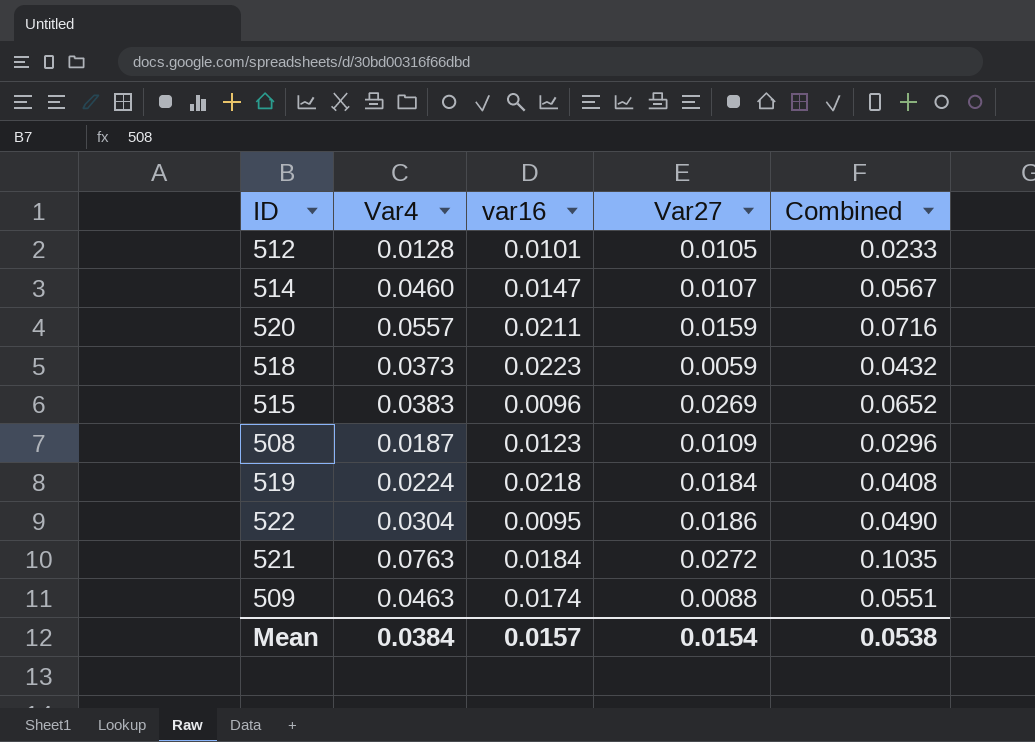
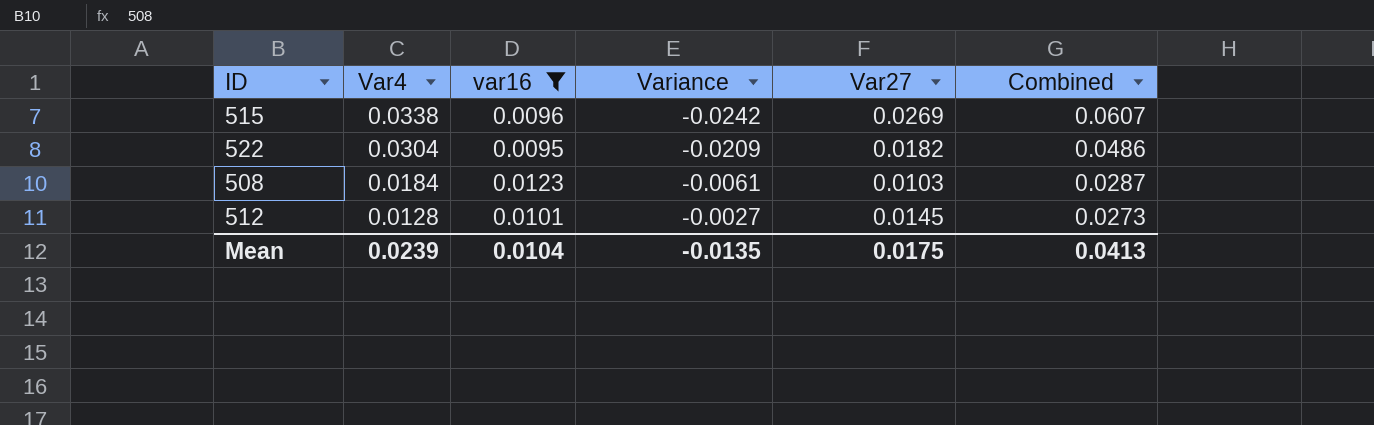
filter: none -> var16 <= 0.0123
row order: none -> Var4 descending
column Variance | formula: none -> [var16] - [Var4]
515 | Var4: 0.0383 -> 0.0338
515 | Combined: 0.0652 -> 0.0607
522 | Var27: 0.0186 -> 0.0182
522 | Combined: 0.0490 -> 0.0486
508 | Var4: 0.0187 -> 0.0184
508 | Var27: 0.0109 -> 0.0103
508 | Combined: 0.0296 -> 0.0287
512 | Var27: 0.0105 -> 0.0145
512 | Combined: 0.0233 -> 0.0273
Mean | Var4: 0.0384 -> 0.0239
Mean | var16: 0.0157 -> 0.0104
Mean | Var27: 0.0154 -> 0.0175
Mean | Combined: 0.0538 -> 0.0413

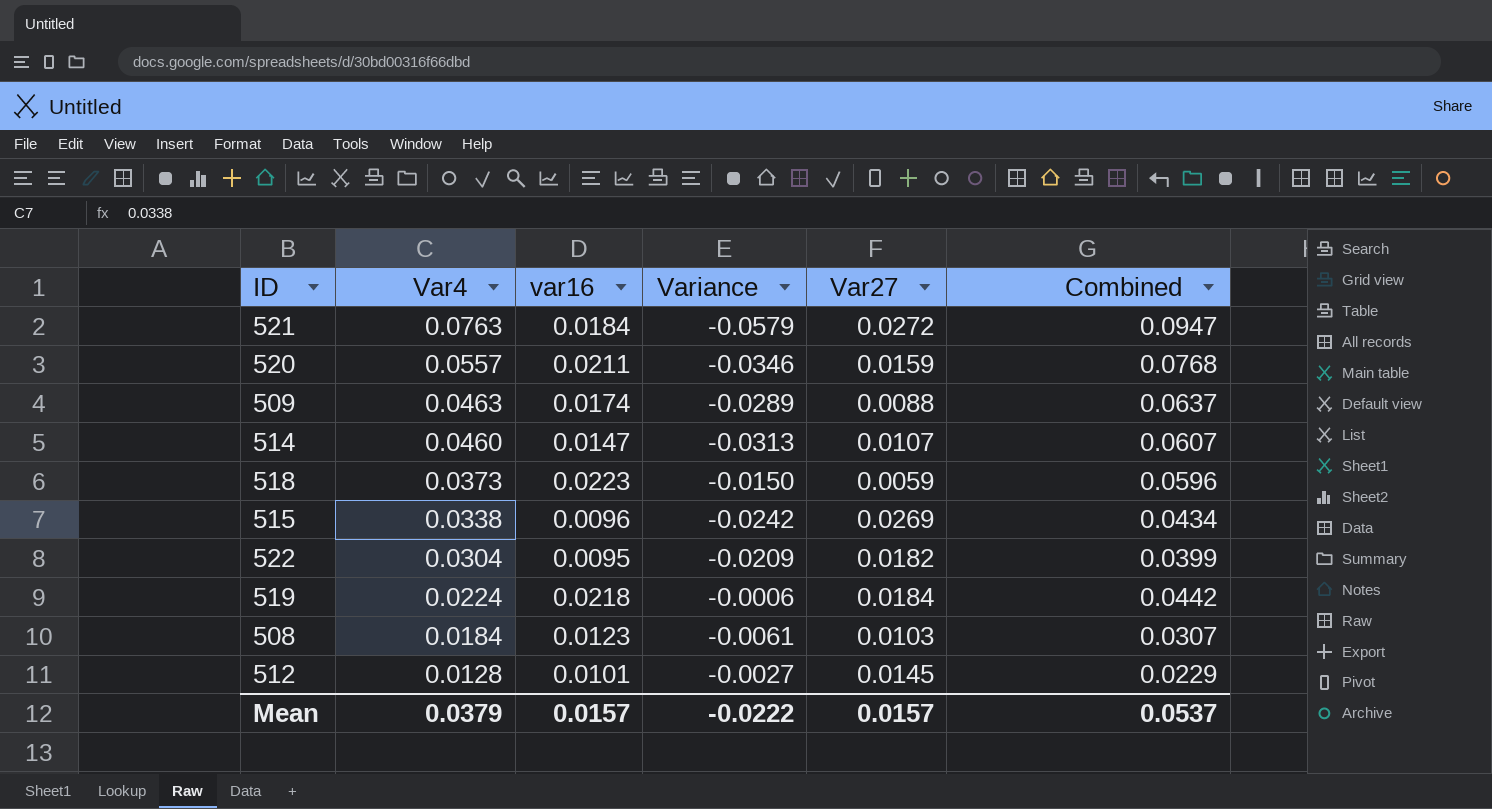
filter: var16 <= 0.0123 -> none
column Combined | formula: [Var4] + [Var27] -> [Var4] + [var16]
Mean | Var4: 0.0239 -> 0.0379
Mean | var16: 0.0104 -> 0.0157
Mean | Variance: -0.0135 -> -0.0222
Mean | Var27: 0.0175 -> 0.0157
Mean | Combined: 0.0413 -> 0.0537

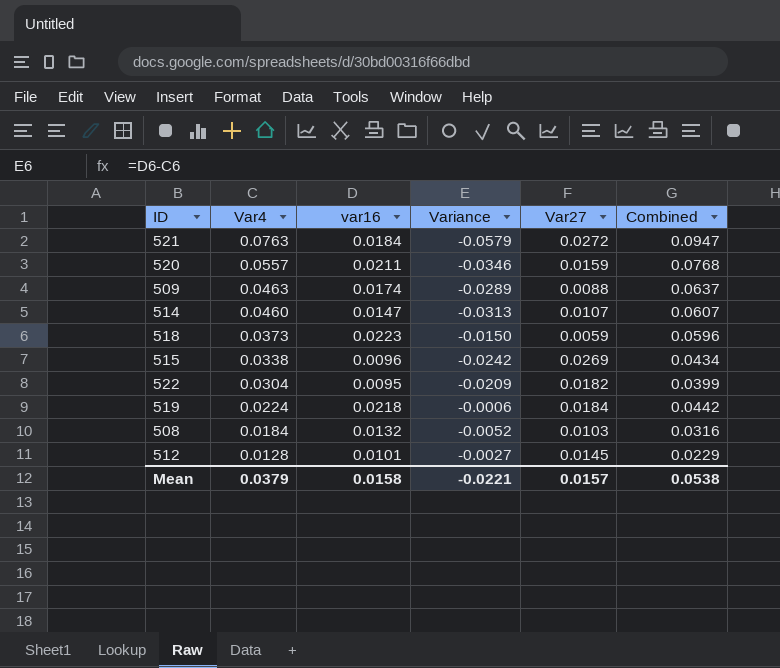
508 | var16: 0.0123 -> 0.0132
508 | Variance: -0.0061 -> -0.0052
508 | Combined: 0.0307 -> 0.0316
Mean | var16: 0.0157 -> 0.0158
Mean | Variance: -0.0222 -> -0.0221
Mean | Combined: 0.0537 -> 0.0538

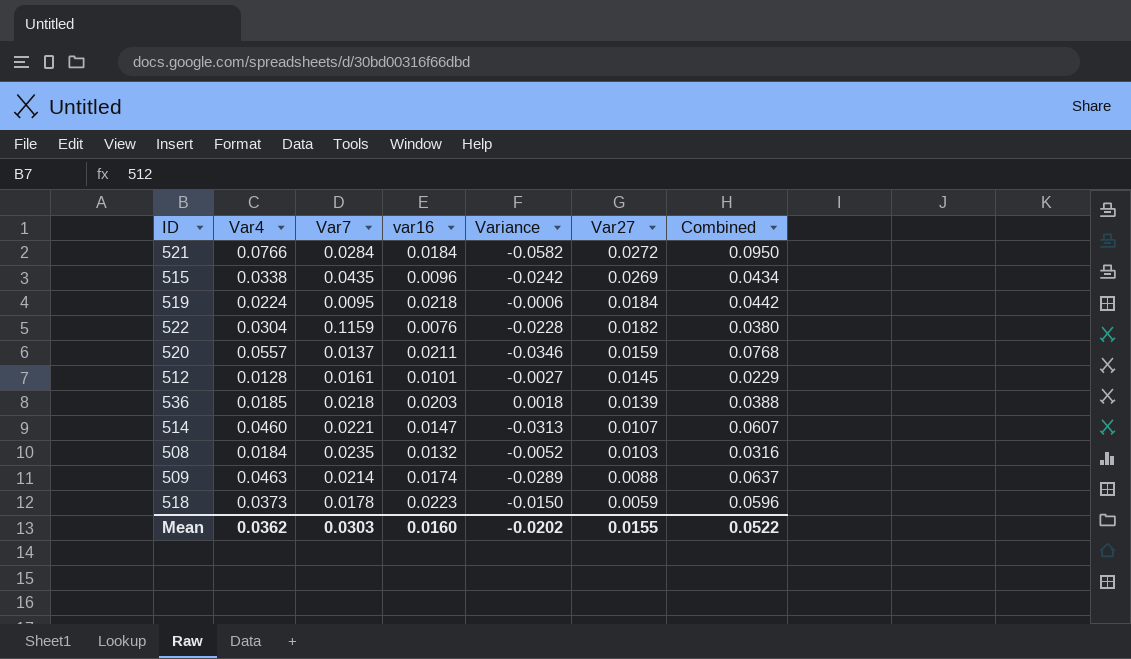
row order: Var4 descending -> Var27 descending
column Var7 | position: none -> 3
521 | Var4: 0.0763 -> 0.0766
521 | Variance: -0.0579 -> -0.0582
521 | Combined: 0.0947 -> 0.0950
522 | var16: 0.0095 -> 0.0076
522 | Variance: -0.0209 -> -0.0228
522 | Combined: 0.0399 -> 0.0380
row 536: none -> 0.0185 | 0.0218 | 0.0203 | 0.0018 | 0.0139 | 0.0388
Mean | Var4: 0.0379 -> 0.0362
Mean | var16: 0.0158 -> 0.0160
Mean | Variance: -0.0221 -> -0.0202
Mean | Var27: 0.0157 -> 0.0155
Mean | Combined: 0.0538 -> 0.0522

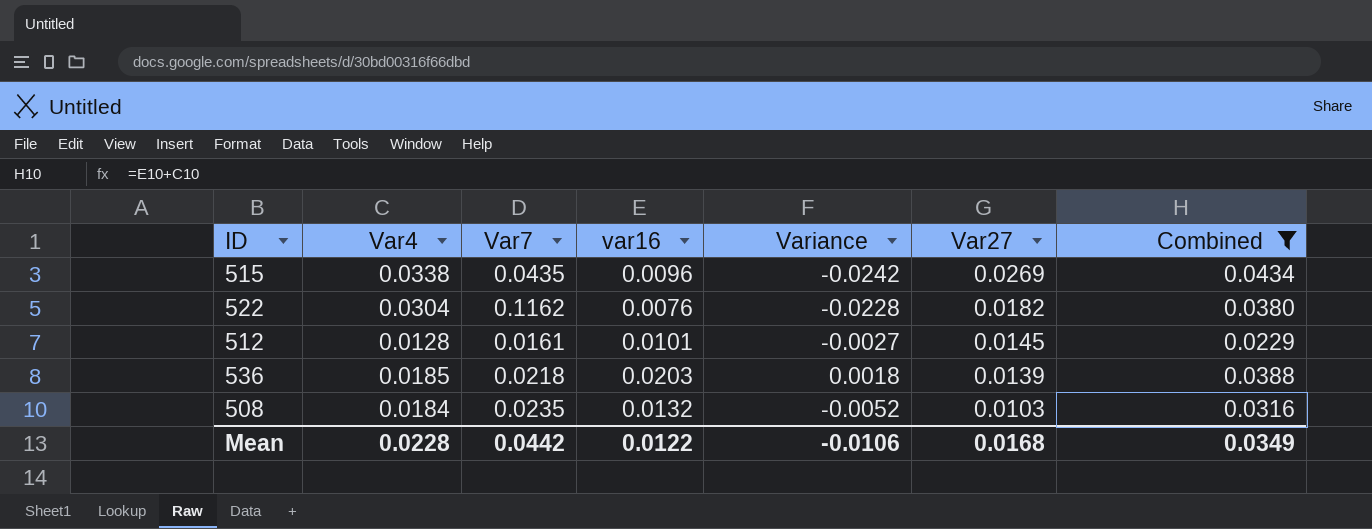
filter: none -> Combined <= 0.0434
522 | Var7: 0.1159 -> 0.1162
Mean | Var4: 0.0362 -> 0.0228
Mean | Var7: 0.0303 -> 0.0442
Mean | var16: 0.0160 -> 0.0122
Mean | Variance: -0.0202 -> -0.0106
Mean | Var27: 0.0155 -> 0.0168
Mean | Combined: 0.0522 -> 0.0349

